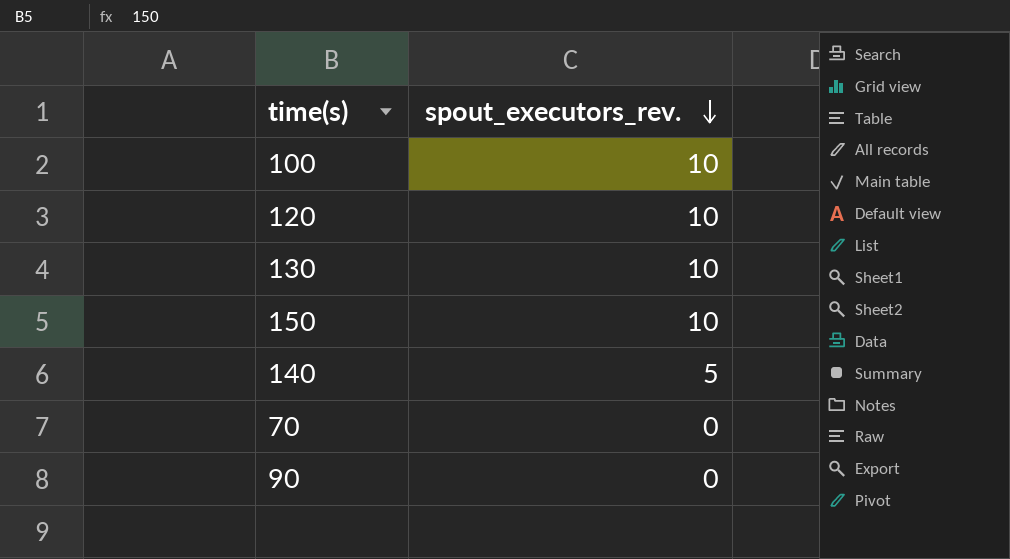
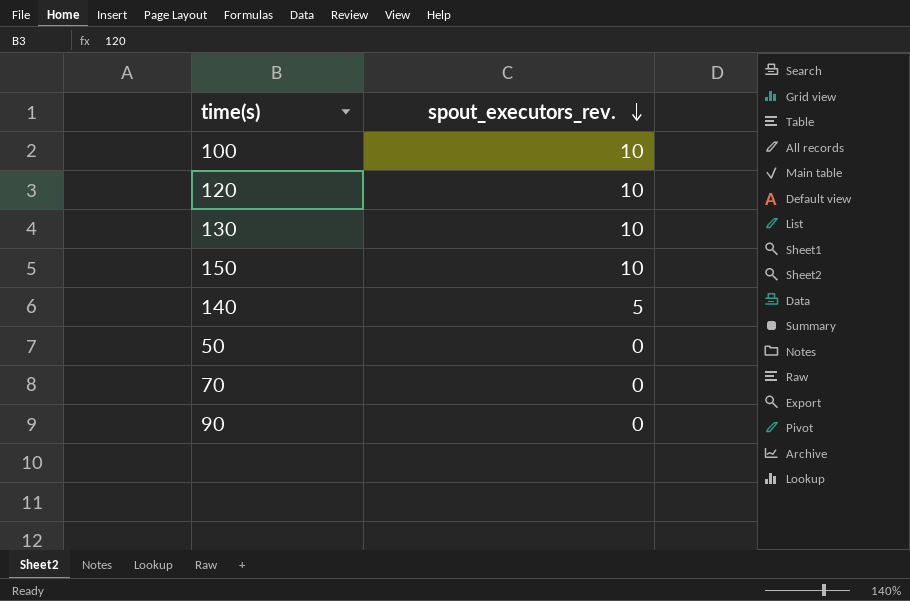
row 50: none -> 0

